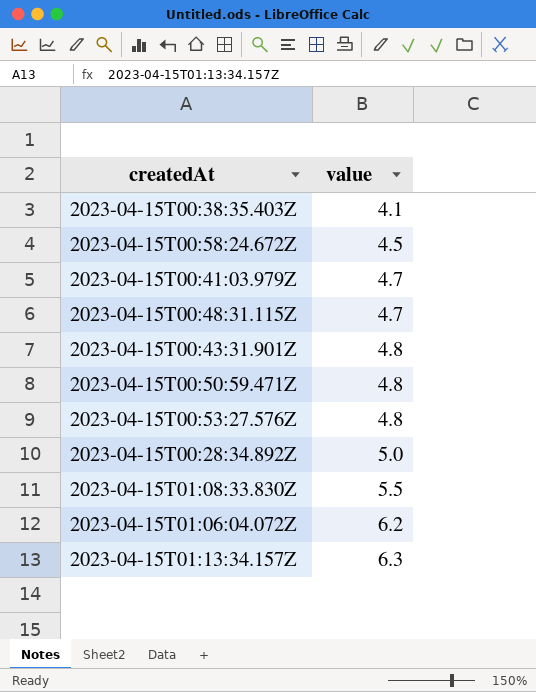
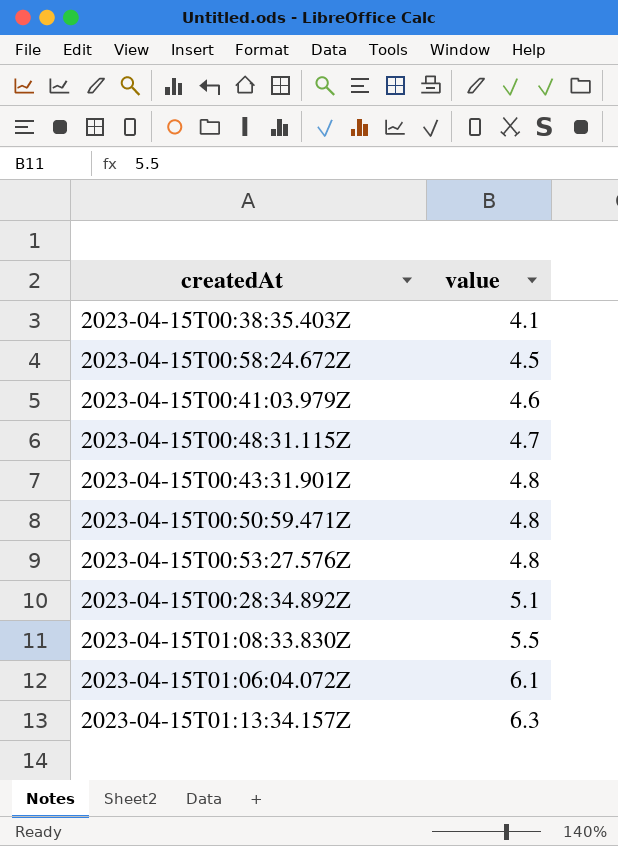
2023-04-15T00:41:03.979Z | value: 4.7 -> 4.6
2023-04-15T00:28:34.892Z | value: 5.0 -> 5.1
2023-04-15T01:06:04.072Z | value: 6.2 -> 6.1

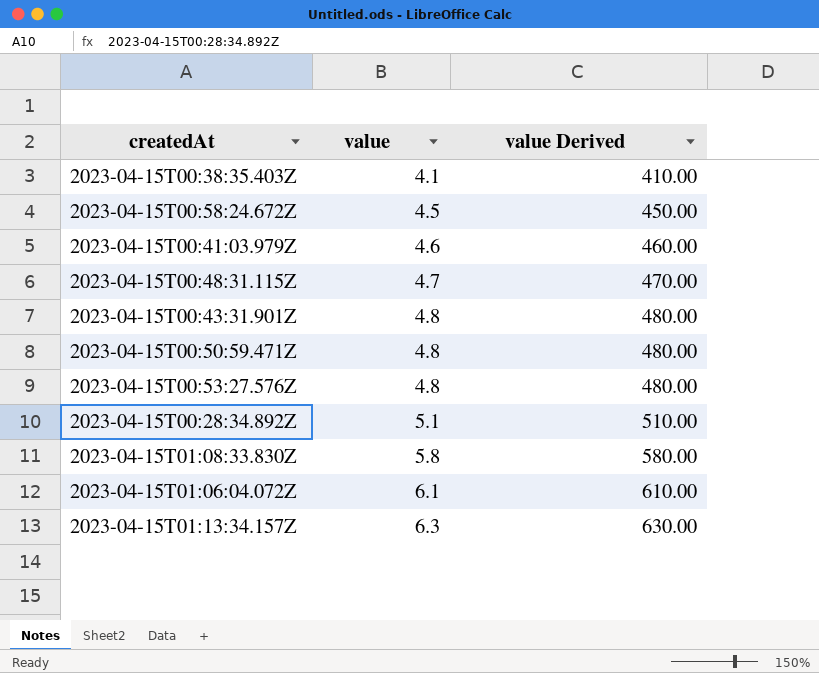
column value Derived | formula: none -> [value] * 100
2023-04-15T01:08:33.830Z | value: 5.5 -> 5.8

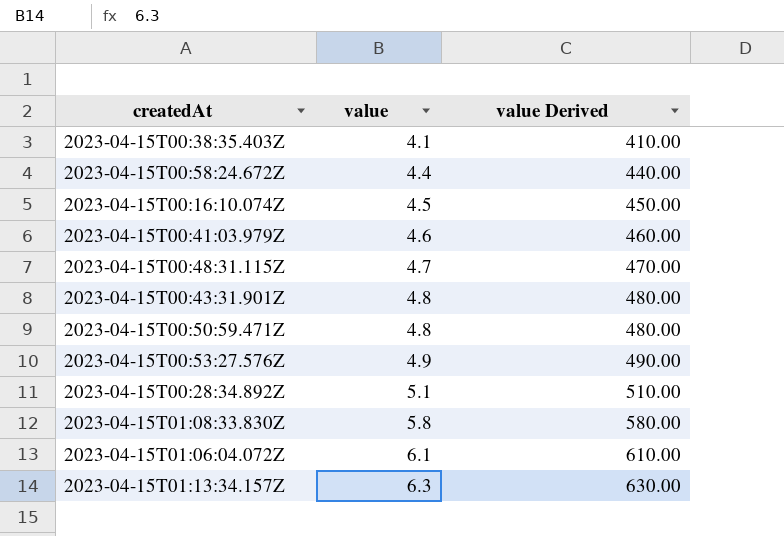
2023-04-15T00:58:24.672Z | value: 4.5 -> 4.4
2023-04-15T00:58:24.672Z | value Derived: 450.00 -> 440.00
row 2023-04-15T00:16:10.074Z: none -> 4.5 | 450.00
2023-04-15T00:53:27.576Z | value: 4.8 -> 4.9
2023-04-15T00:53:27.576Z | value Derived: 480.00 -> 490.00

